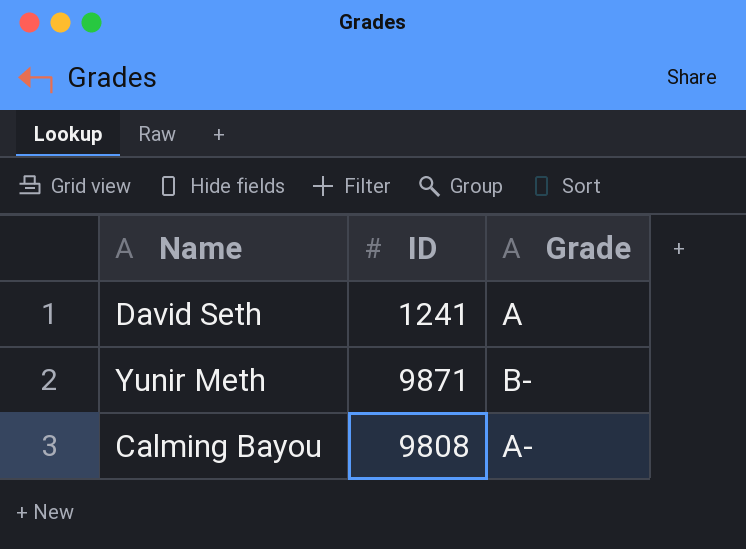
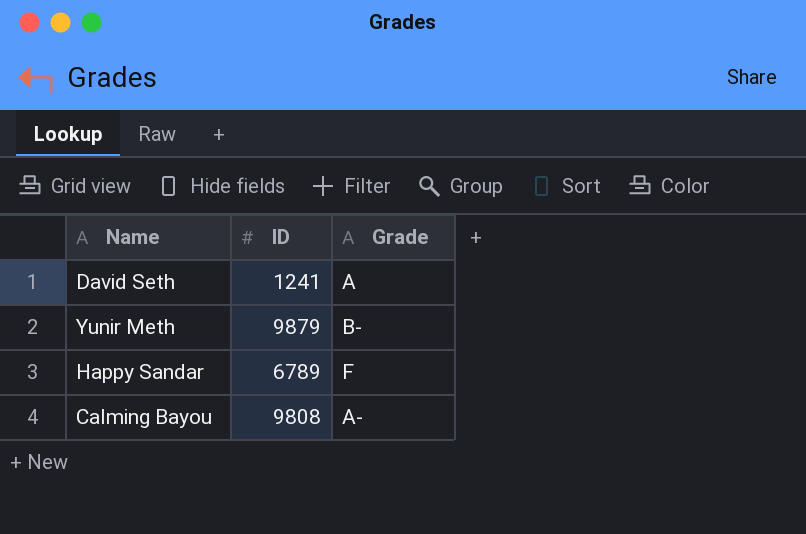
Yunir Meth | ID: 9871 -> 9879
row Happy Sandar: none -> 6789 | F

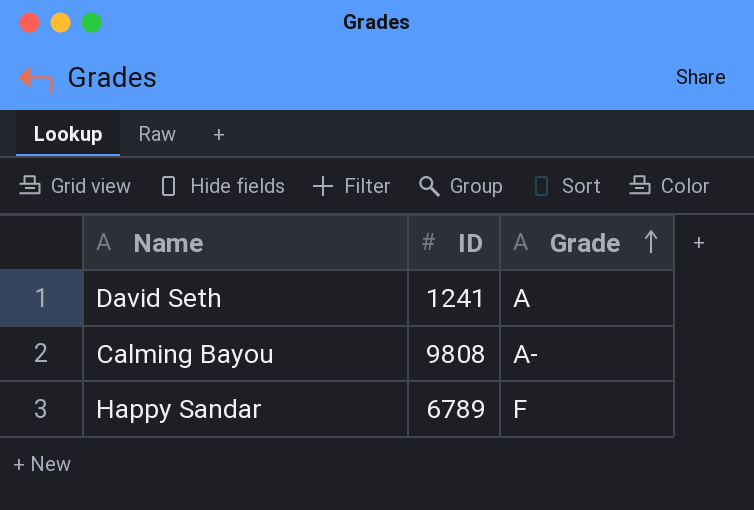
row order: none -> Grade ascending
row Yunir Meth: 9879 | B- -> none

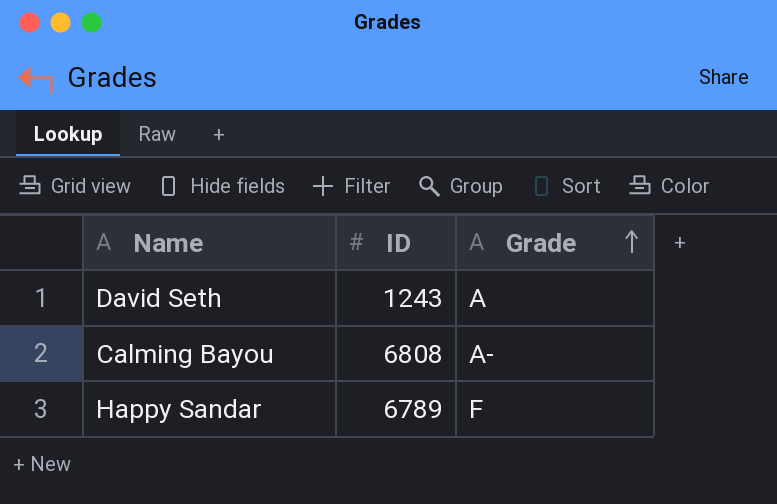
David Seth | ID: 1241 -> 1243
Calming Bayou | ID: 9808 -> 6808

